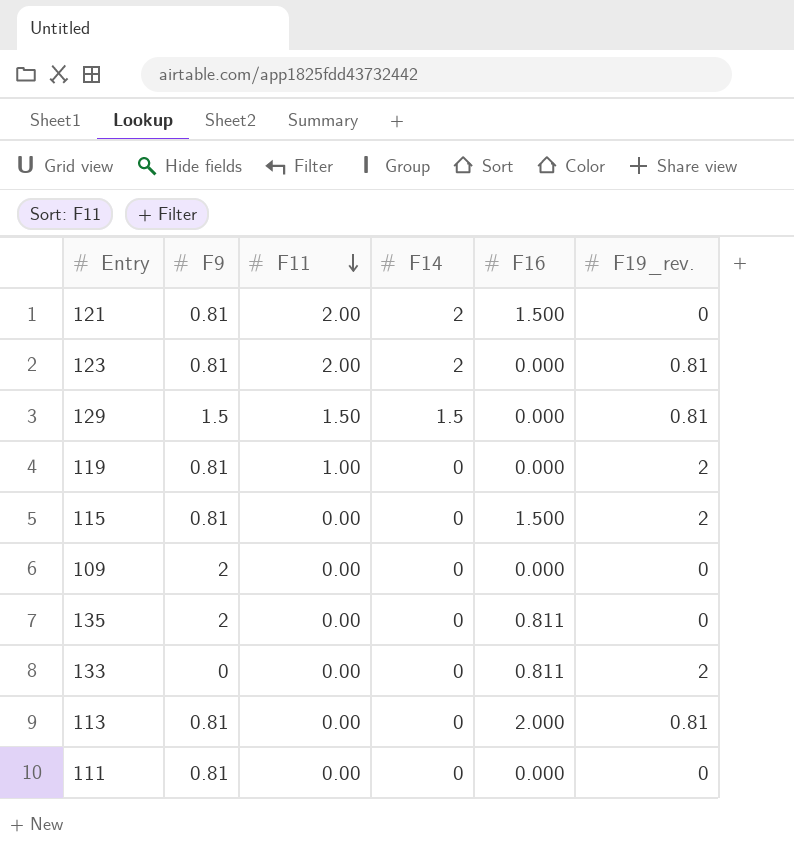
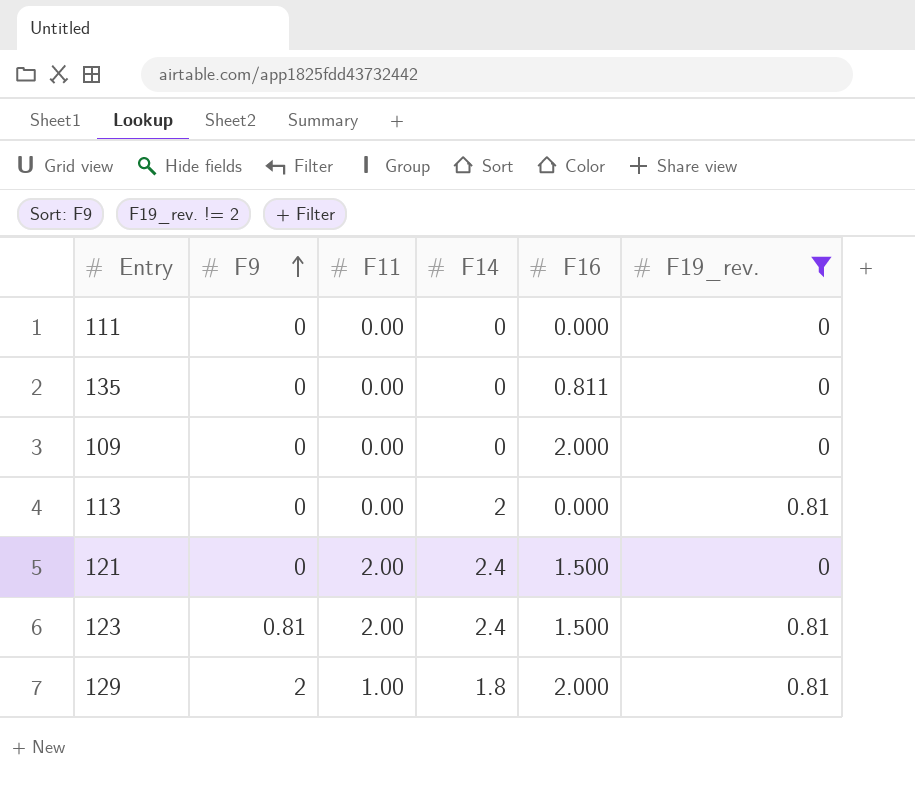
filter: none -> F19_rev. != 2
row order: F11 descending -> F9 ascending
111 | F9: 0.81 -> 0
135 | F9: 2 -> 0
109 | F9: 2 -> 0
109 | F16: 0.000 -> 2.000
113 | F9: 0.81 -> 0
113 | F14: 0 -> 2
113 | F16: 2.000 -> 0.000
121 | F9: 0.81 -> 0
121 | F14: 2 -> 2.4
123 | F14: 2 -> 2.4
123 | F16: 0.000 -> 1.500
129 | F9: 1.5 -> 2
129 | F11: 1.50 -> 1.00
129 | F14: 1.5 -> 1.8
129 | F16: 0.000 -> 2.000

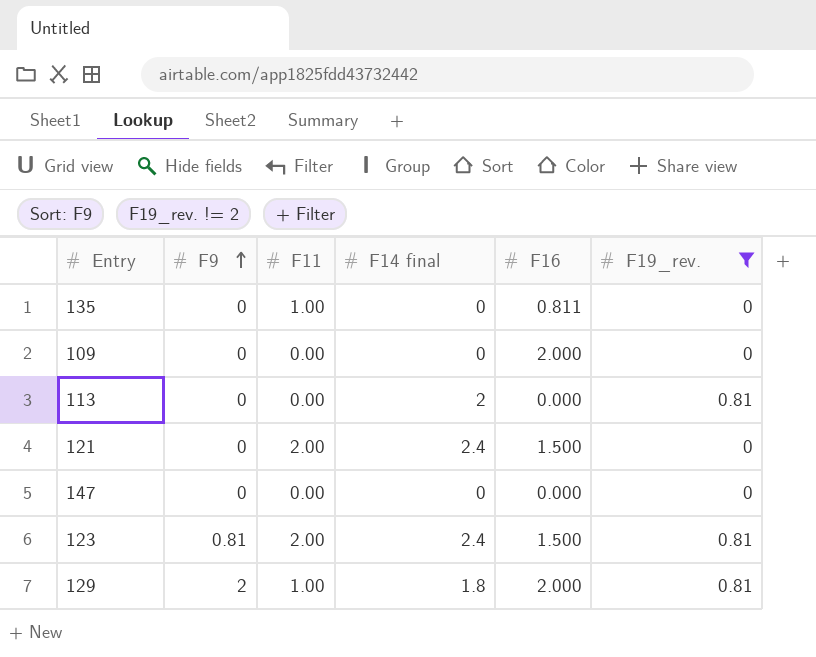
column name: F14 -> F14 final
row 111: 0 | 0.00 | 0 | 0.000 | 0 -> none
135 | F11: 0.00 -> 1.00
row 147: none -> 0 | 0.00 | 0 | 0.000 | 0

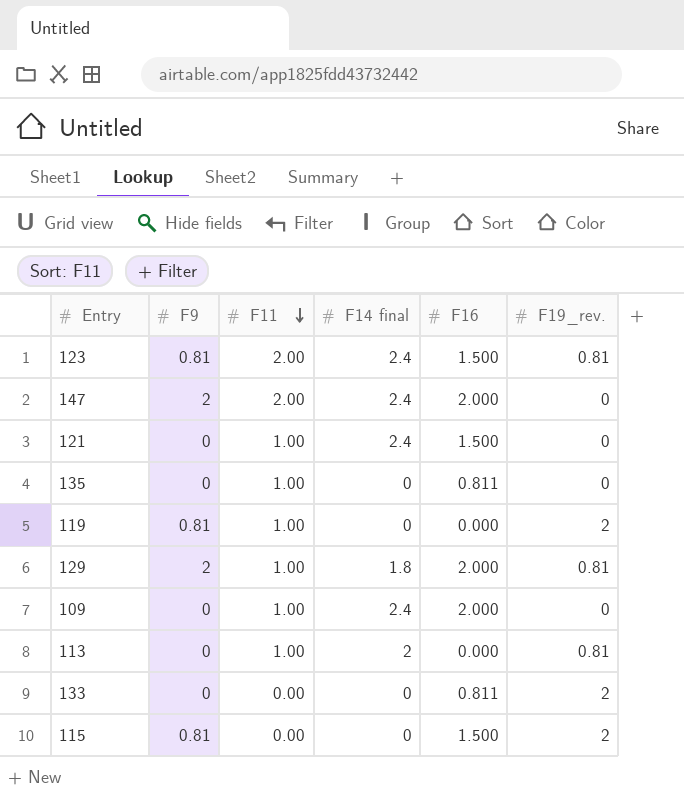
filter: F19_rev. != 2 -> none
row order: F9 ascending -> F11 descending
147 | F9: 0 -> 2
147 | F11: 0.00 -> 2.00
147 | F14 final: 0 -> 2.4
147 | F16: 0.000 -> 2.000
121 | F11: 2.00 -> 1.00
109 | F11: 0.00 -> 1.00
109 | F14 final: 0 -> 2.4
113 | F11: 0.00 -> 1.00

